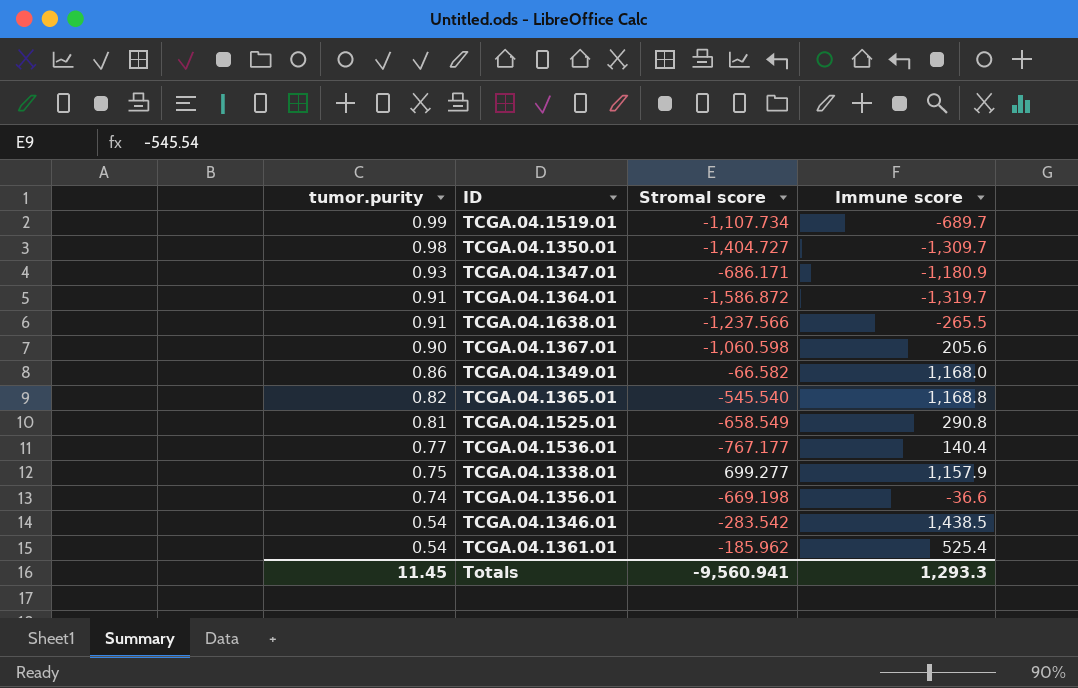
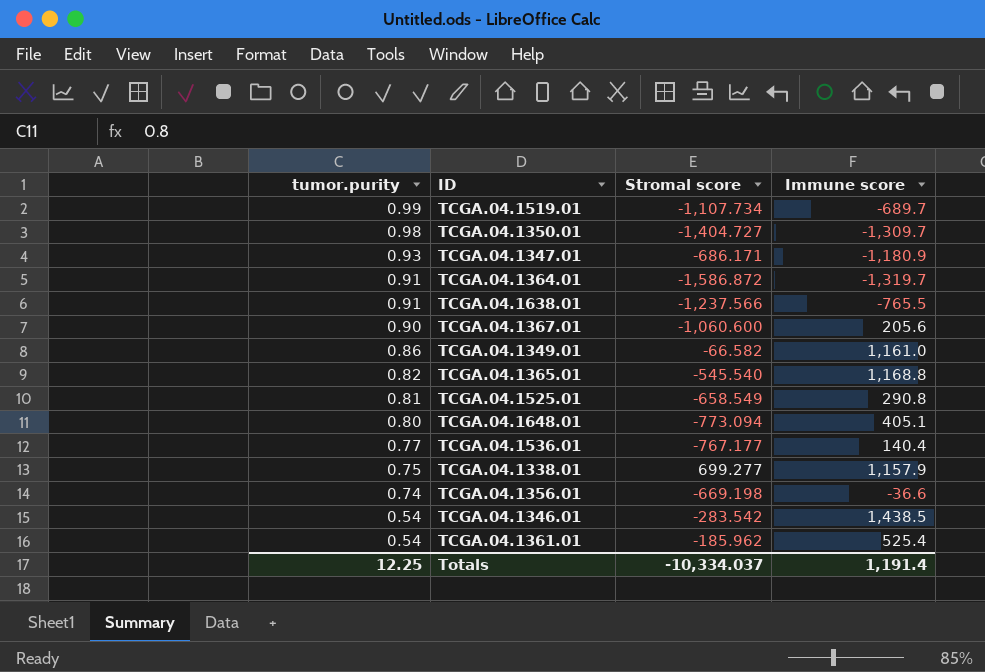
TCGA.04.1638.01 | Immune score: -265.5 -> -765.5
TCGA.04.1367.01 | Stromal score: -1,060.598 -> -1,060.600
TCGA.04.1349.01 | Immune score: 1,168.0 -> 1,161.0
row TCGA.04.1648.01: none -> 0.80 | -773.094 | 405.1
Totals | tumor.purity: 11.45 -> 12.25
Totals | Stromal score: -9,560.941 -> -10,334.037
Totals | Immune score: 1,293.3 -> 1,191.4

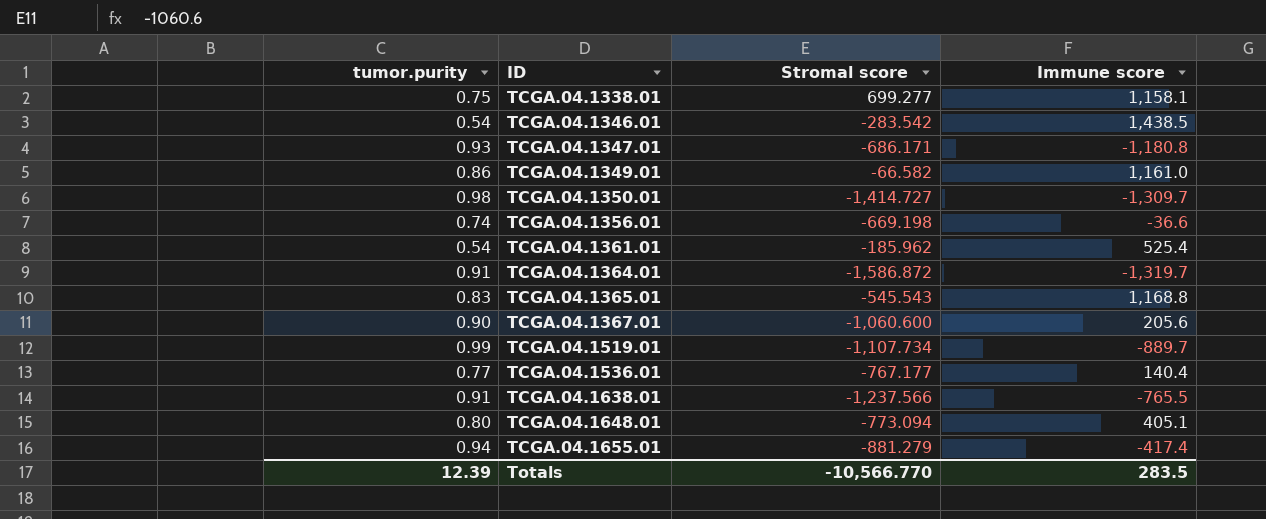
row order: tumor.purity descending -> ID ascending
row TCGA.04.1525.01: 0.81 | -658.549 | 290.8 -> none
TCGA.04.1338.01 | Immune score: 1,157.9 -> 1,158.1
TCGA.04.1347.01 | Immune score: -1,180.9 -> -1,180.8
TCGA.04.1350.01 | Stromal score: -1,404.727 -> -1,414.727
TCGA.04.1365.01 | tumor.purity: 0.82 -> 0.83
TCGA.04.1365.01 | Stromal score: -545.540 -> -545.543
TCGA.04.1519.01 | Immune score: -689.7 -> -889.7
row TCGA.04.1655.01: none -> 0.94 | -881.279 | -417.4
Totals | tumor.purity: 12.25 -> 12.39
Totals | Stromal score: -10,334.037 -> -10,566.770
Totals | Immune score: 1,191.4 -> 283.5

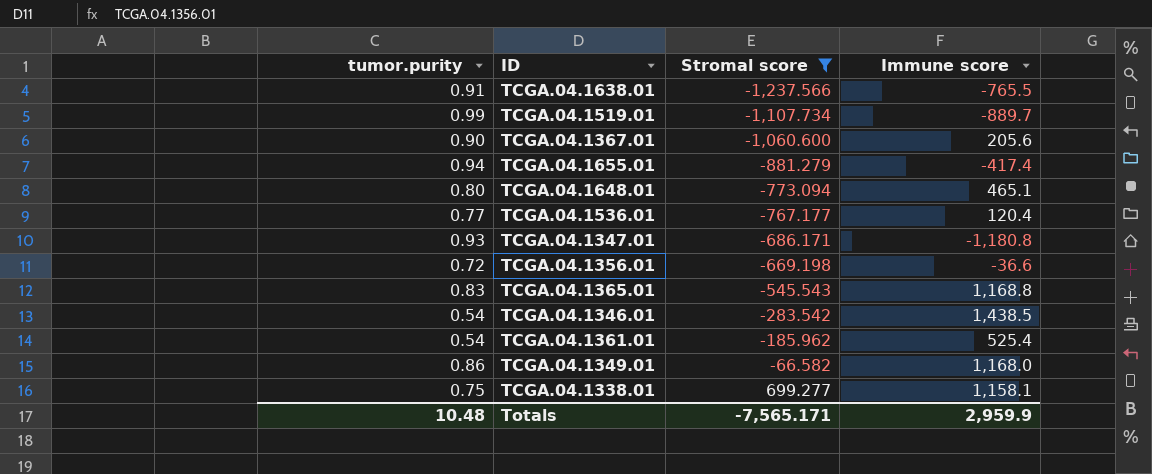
filter: none -> Stromal score >= -1,237.566
row order: ID ascending -> Stromal score ascending
TCGA.04.1648.01 | Immune score: 405.1 -> 465.1
TCGA.04.1536.01 | Immune score: 140.4 -> 120.4
TCGA.04.1356.01 | tumor.purity: 0.74 -> 0.72
TCGA.04.1349.01 | Immune score: 1,161.0 -> 1,168.0
Totals | tumor.purity: 12.39 -> 10.48
Totals | Stromal score: -10,566.770 -> -7,565.171
Totals | Immune score: 283.5 -> 2,959.9

